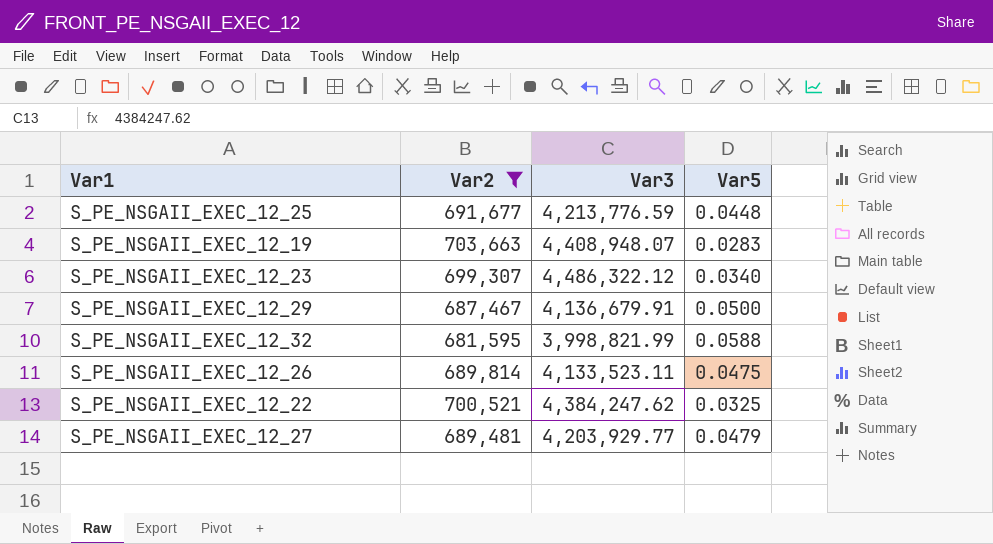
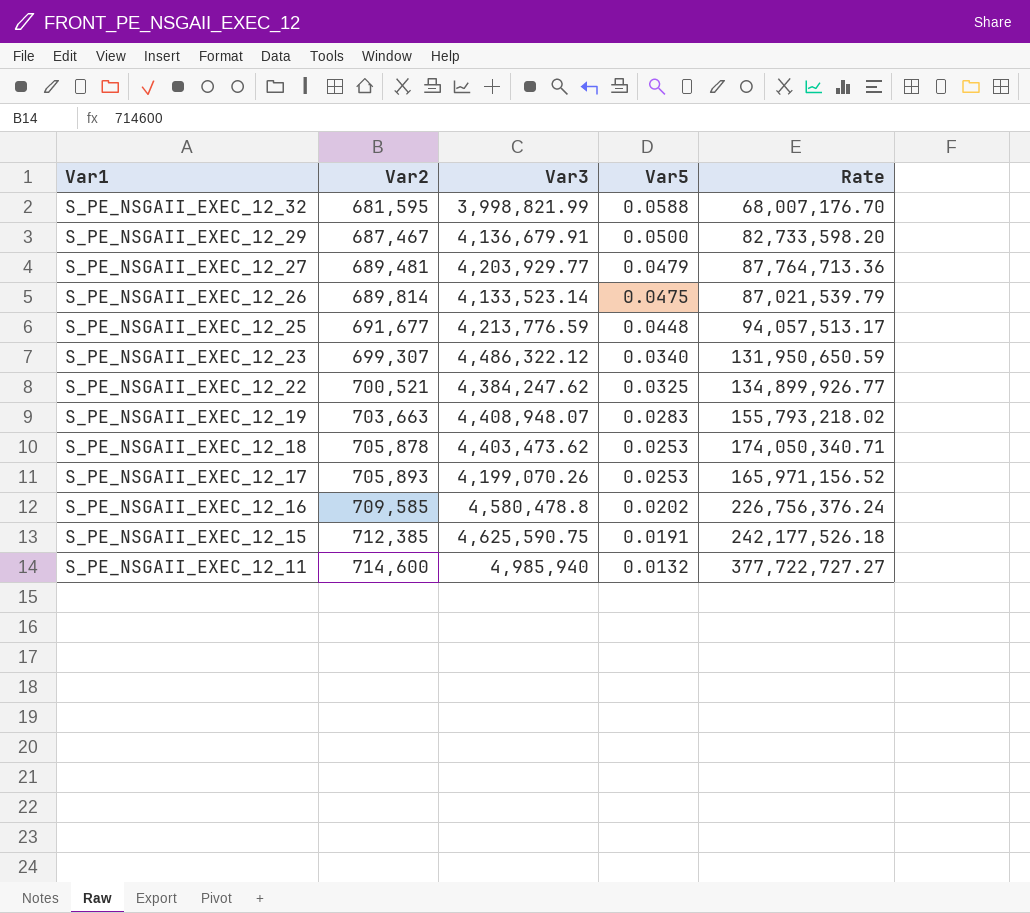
filter: Var2 <= 703,663 -> none
row order: none -> Var1 descending
column Rate | formula: none -> [Var3] / [Var5]
S_PE_NSGAII_EXEC_12_26 | Var3: 4,133,523.11 -> 4,133,523.14

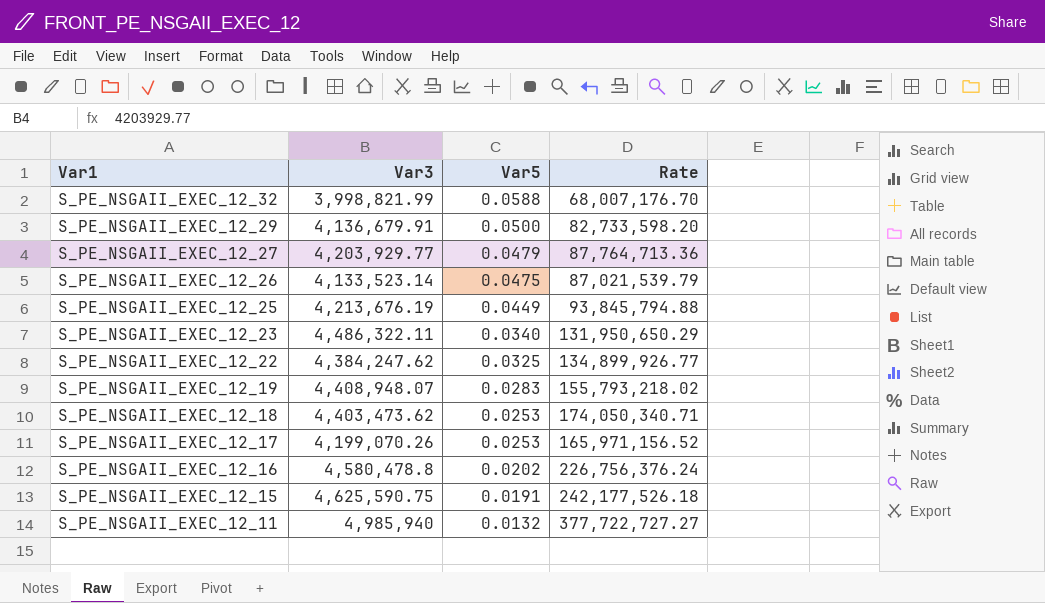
column Var2 | position: 2 -> none
S_PE_NSGAII_EXEC_12_25 | Var3: 4,213,776.59 -> 4,213,676.19
S_PE_NSGAII_EXEC_12_25 | Var5: 0.0448 -> 0.0449
S_PE_NSGAII_EXEC_12_25 | Rate: 94,057,513.17 -> 93,845,794.88
S_PE_NSGAII_EXEC_12_23 | Var3: 4,486,322.12 -> 4,486,322.11
S_PE_NSGAII_EXEC_12_23 | Rate: 131,950,650.59 -> 131,950,650.29

